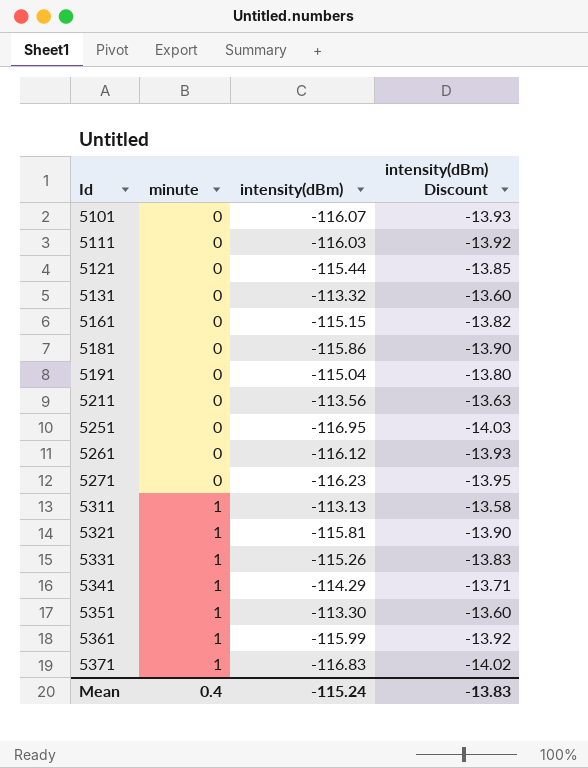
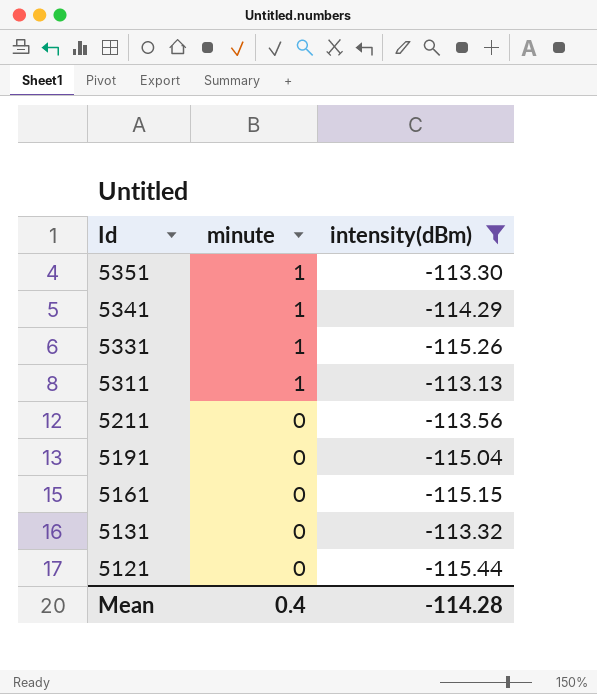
filter: none -> intensity(dBm) >= -115.44
row order: Id ascending -> Id descending
column intensity(dBm) Discount | formula: [intensity(dBm)] * 0.12 -> none
Mean | intensity(dBm): -115.24 -> -114.28

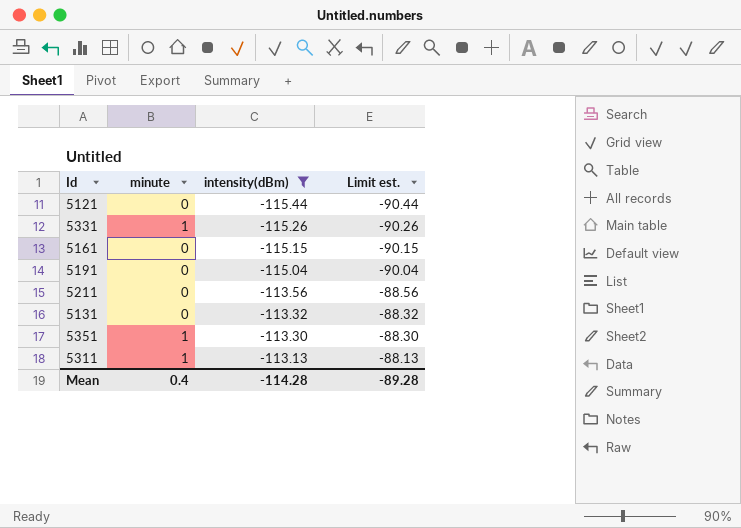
row order: Id descending -> intensity(dBm) ascending
column Limit est. | formula: none -> [intensity(dBm)] + 25
row 5341: 1 | -114.29 -> none

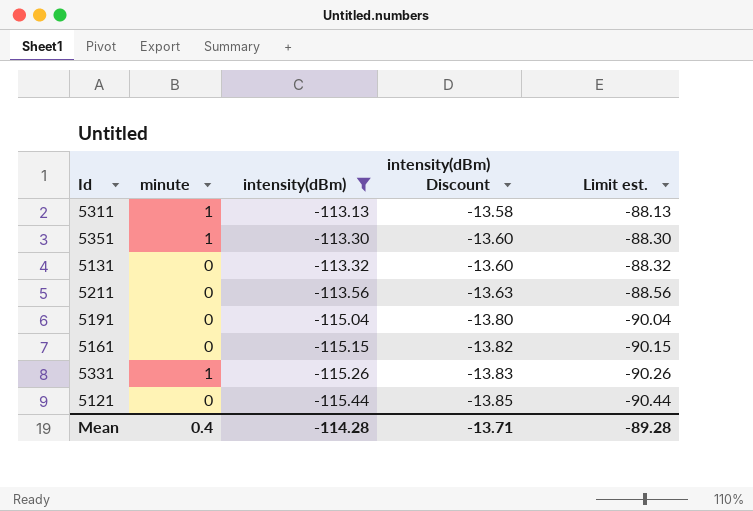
row order: intensity(dBm) ascending -> intensity(dBm) descending
column intensity(dBm) Discount | formula: none -> [intensity(dBm)] * 0.12

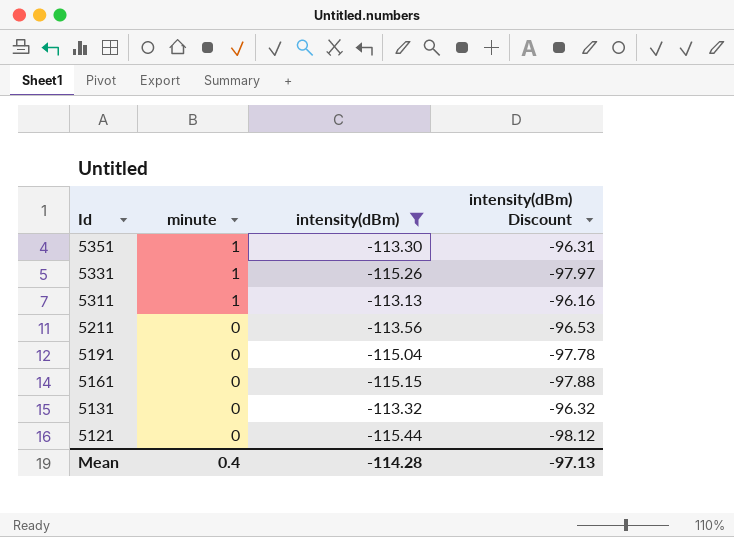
row order: intensity(dBm) descending -> Id descending
column Limit est. | formula: [intensity(dBm)] + 25 -> none
column intensity(dBm) Discount | formula: [intensity(dBm)] * 0.12 -> [intensity(dBm)] * 0.85
Mean | intensity(dBm) Discount: -13.71 -> -97.13

